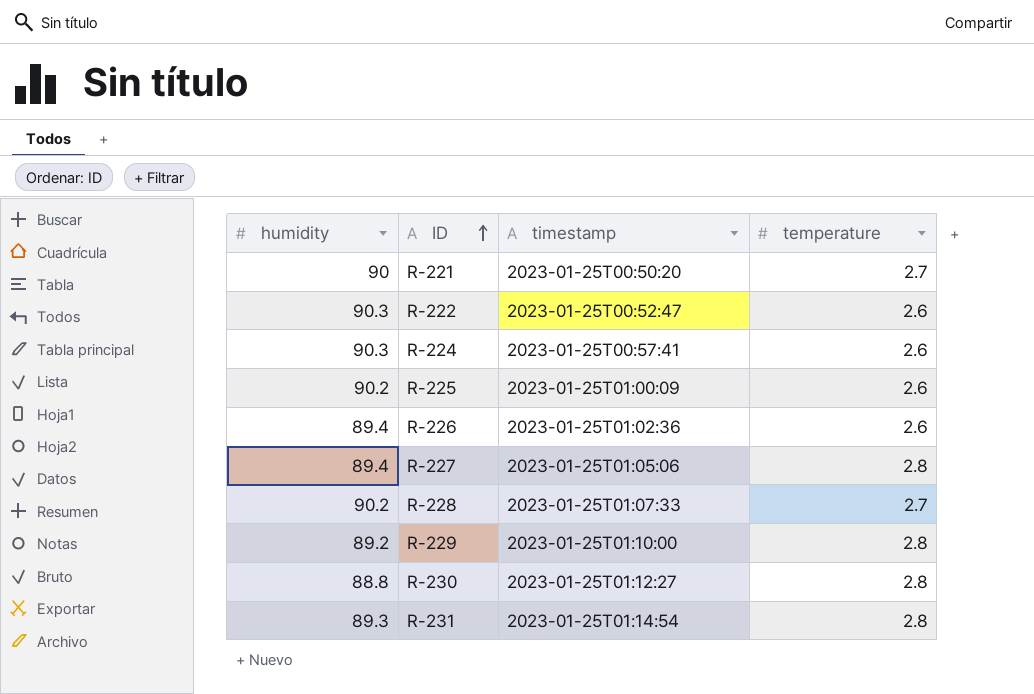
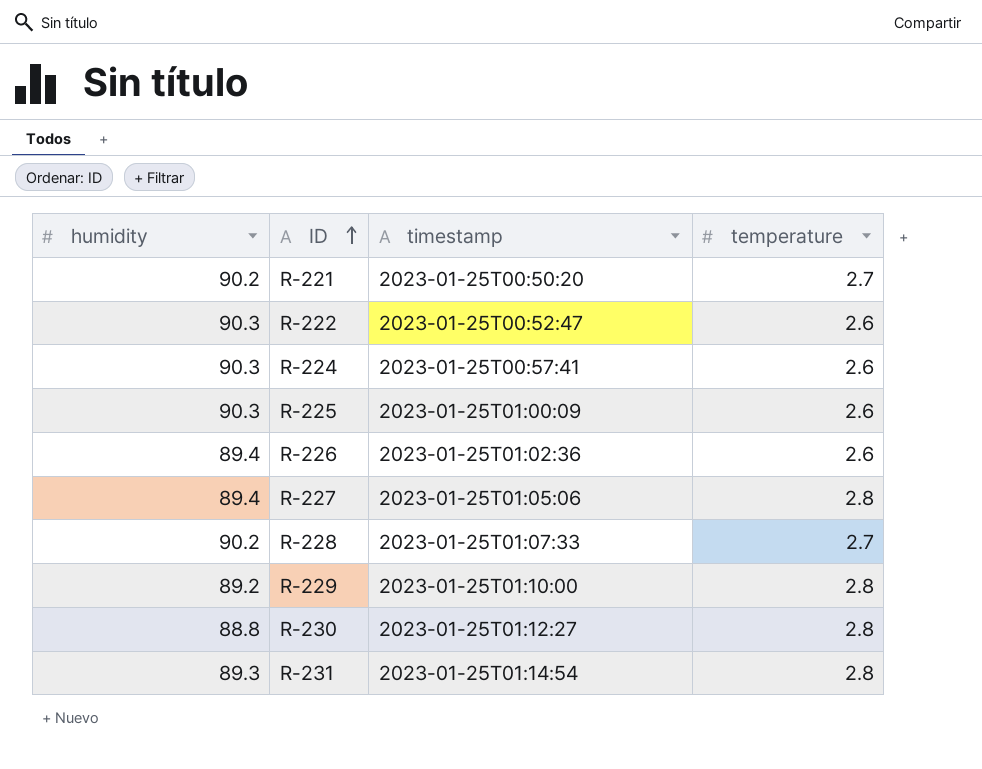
R-221 | humidity: 90 -> 90.2
R-225 | humidity: 90.2 -> 90.3

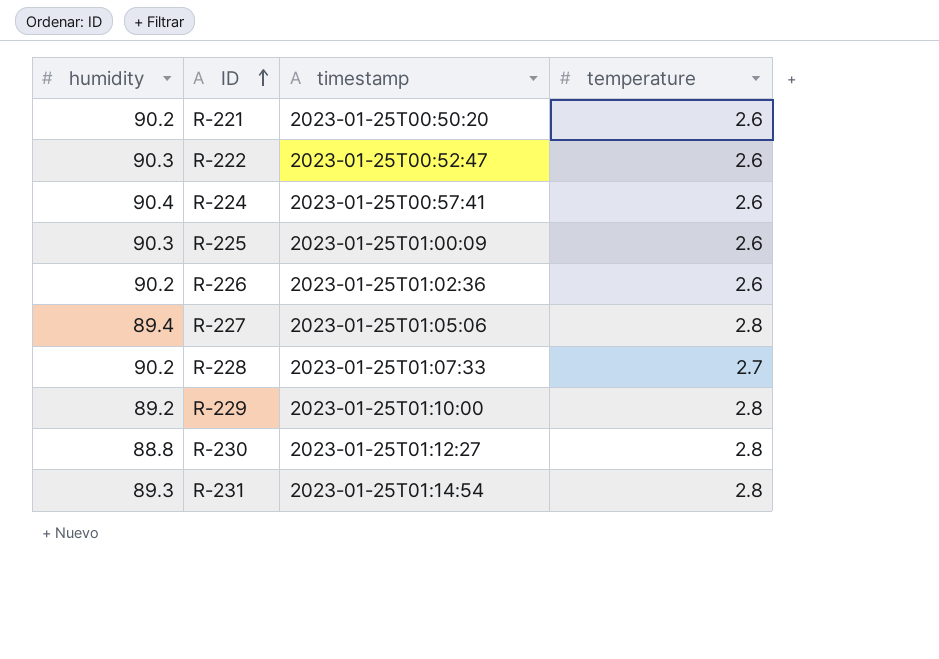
R-221 | temperature: 2.7 -> 2.6
R-224 | humidity: 90.3 -> 90.4
R-226 | humidity: 89.4 -> 90.2

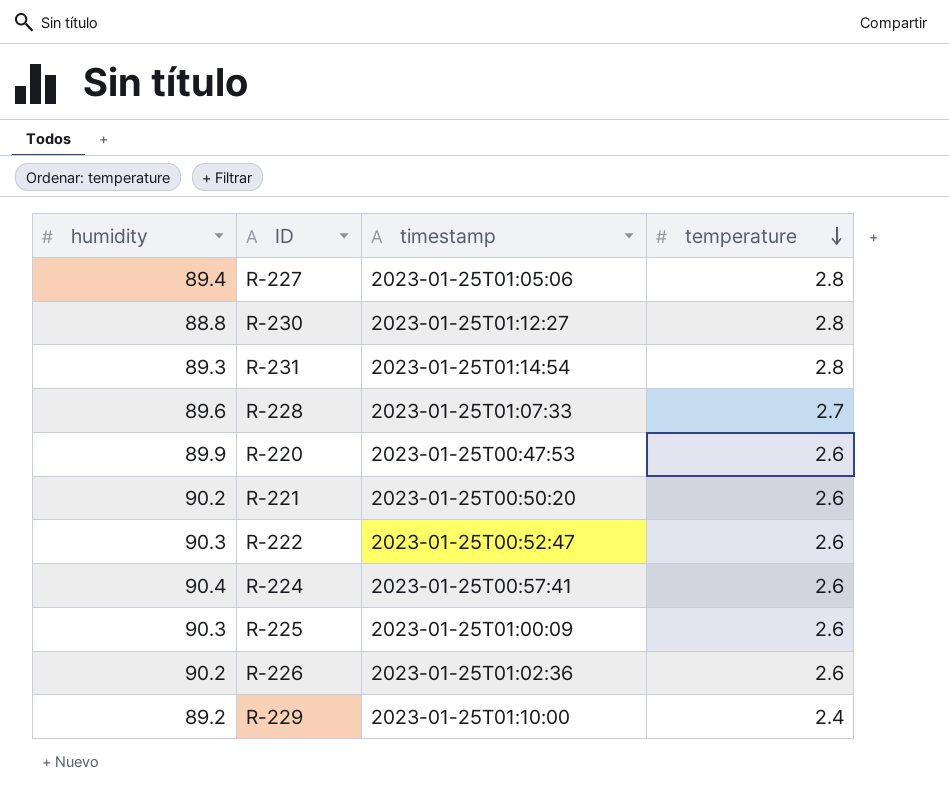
row order: ID ascending -> temperature descending
R-228 | humidity: 90.2 -> 89.6
row R-220: none -> 89.9 | 2023-01-25T00:47:53 | 2.6
R-229 | temperature: 2.8 -> 2.4

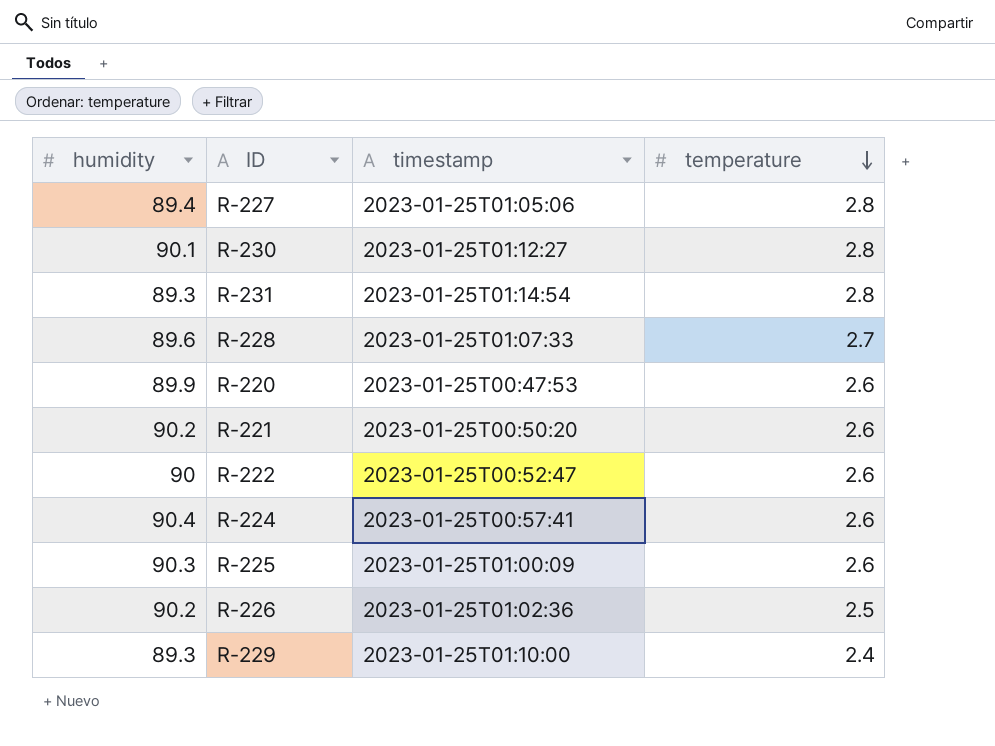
R-230 | humidity: 88.8 -> 90.1
R-222 | humidity: 90.3 -> 90
R-226 | temperature: 2.6 -> 2.5
R-229 | humidity: 89.2 -> 89.3

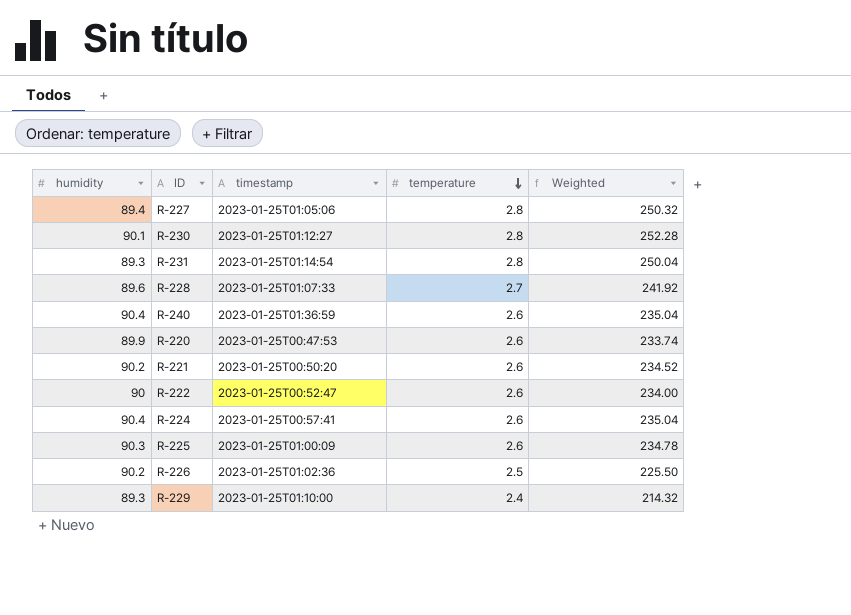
column Weighted | formula: none -> [humidity] * [temperature]
row R-240: none -> 90.4 | 2023-01-25T01:36:59 | 2.6 | 235.04

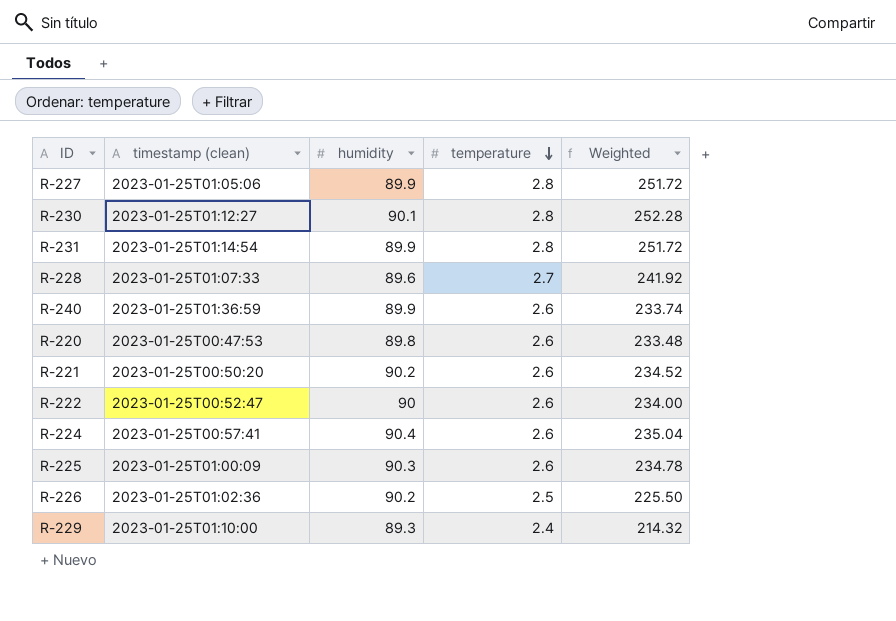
column name: timestamp -> timestamp (clean)
column humidity | position: 1 -> 3
R-227 | humidity: 89.4 -> 89.9
R-227 | Weighted: 250.32 -> 251.72
R-231 | humidity: 89.3 -> 89.9
R-231 | Weighted: 250.04 -> 251.72
R-240 | humidity: 90.4 -> 89.9
R-240 | Weighted: 235.04 -> 233.74
R-220 | humidity: 89.9 -> 89.8
R-220 | Weighted: 233.74 -> 233.48

